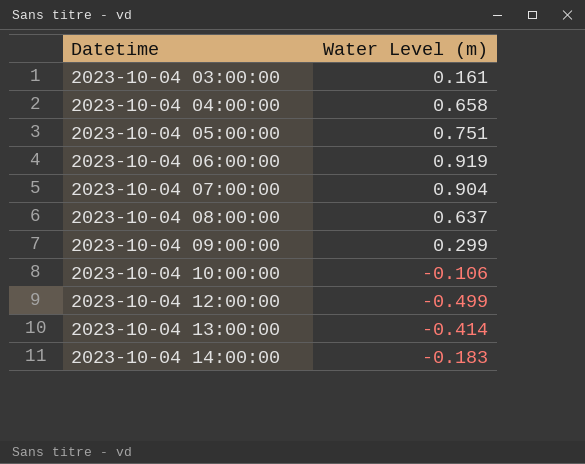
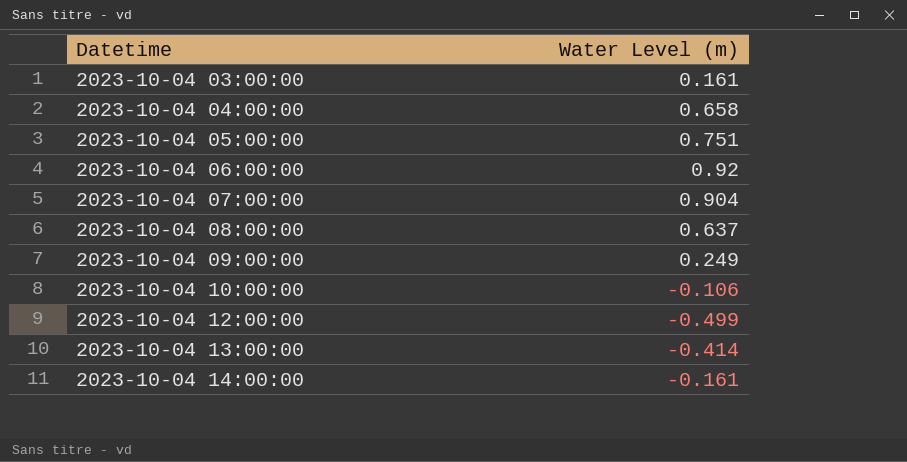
2023-10-04 06:00:00 | Water Level (m): 0.919 -> 0.92
2023-10-04 09:00:00 | Water Level (m): 0.299 -> 0.249
2023-10-04 14:00:00 | Water Level (m): -0.183 -> -0.161

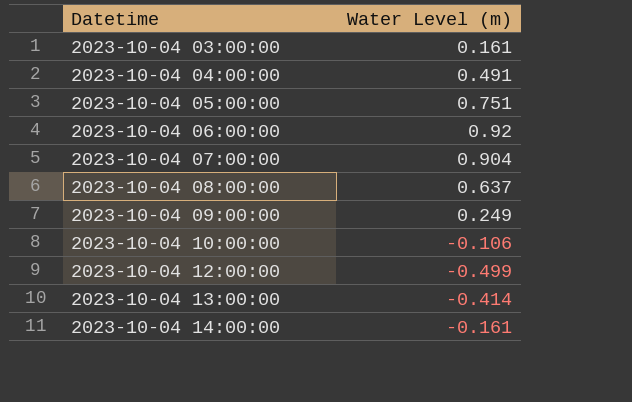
2023-10-04 04:00:00 | Water Level (m): 0.658 -> 0.491

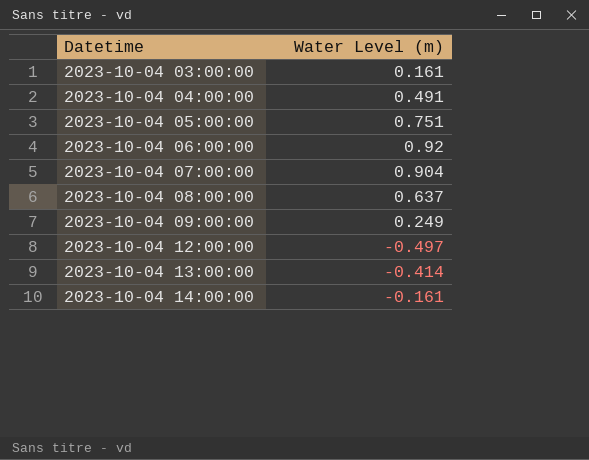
row 2023-10-04 10:00:00: -0.106 -> none
2023-10-04 12:00:00 | Water Level (m): -0.499 -> -0.497

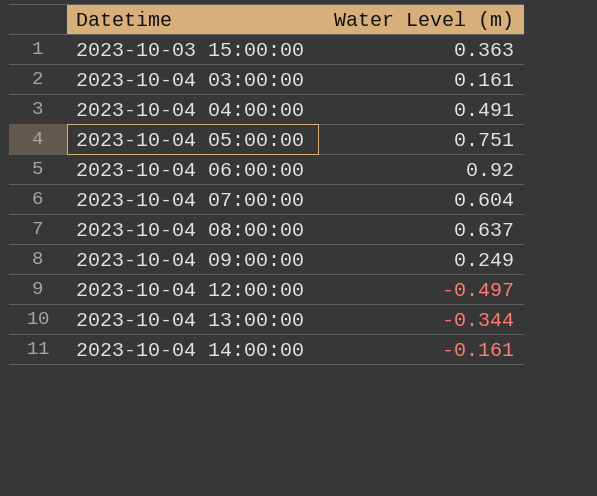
row 2023-10-03 15:00:00: none -> 0.363
2023-10-04 07:00:00 | Water Level (m): 0.904 -> 0.604
2023-10-04 13:00:00 | Water Level (m): -0.414 -> -0.344

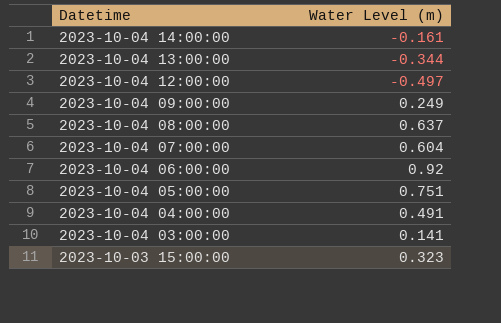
row order: Datetime ascending -> Datetime descending
2023-10-04 03:00:00 | Water Level (m): 0.161 -> 0.141
2023-10-03 15:00:00 | Water Level (m): 0.363 -> 0.323

